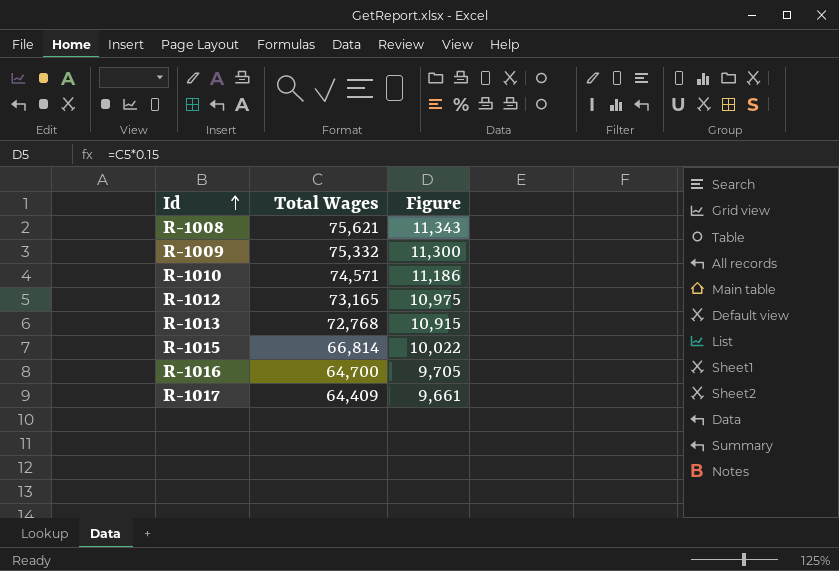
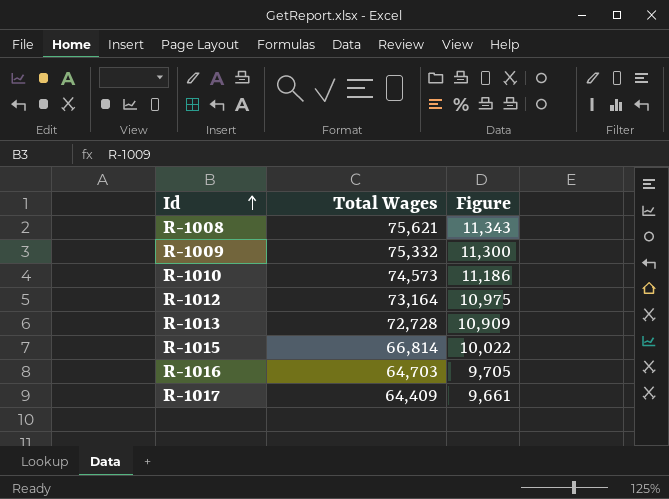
R-1010 | Total Wages: 74,571 -> 74,573
R-1012 | Total Wages: 73,165 -> 73,164
R-1013 | Total Wages: 72,768 -> 72,728
R-1013 | Figure: 10,915 -> 10,909
R-1016 | Total Wages: 64,700 -> 64,703

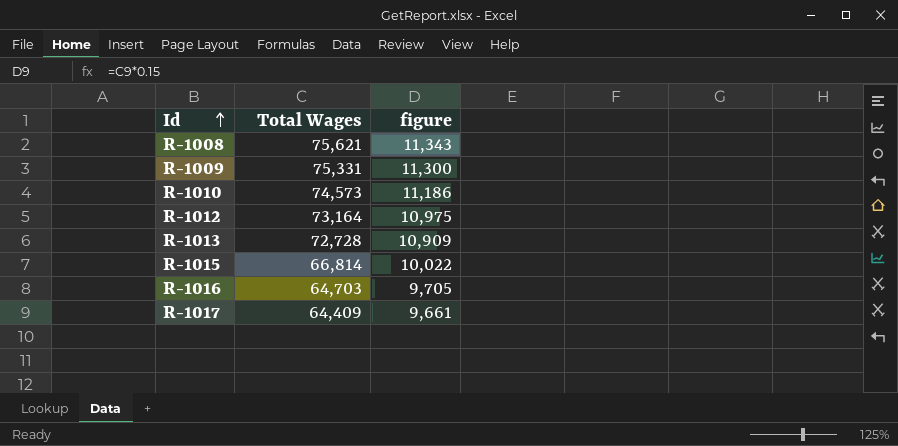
column name: Figure -> figure
R-1009 | Total Wages: 75,332 -> 75,331

